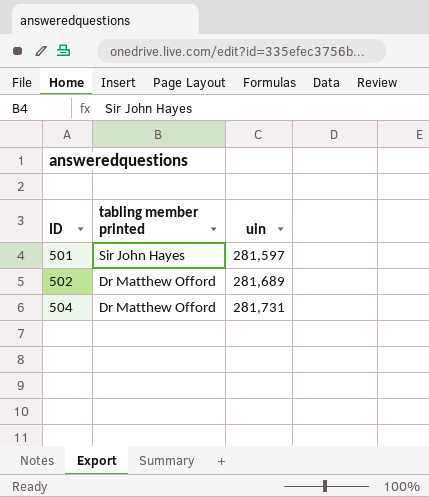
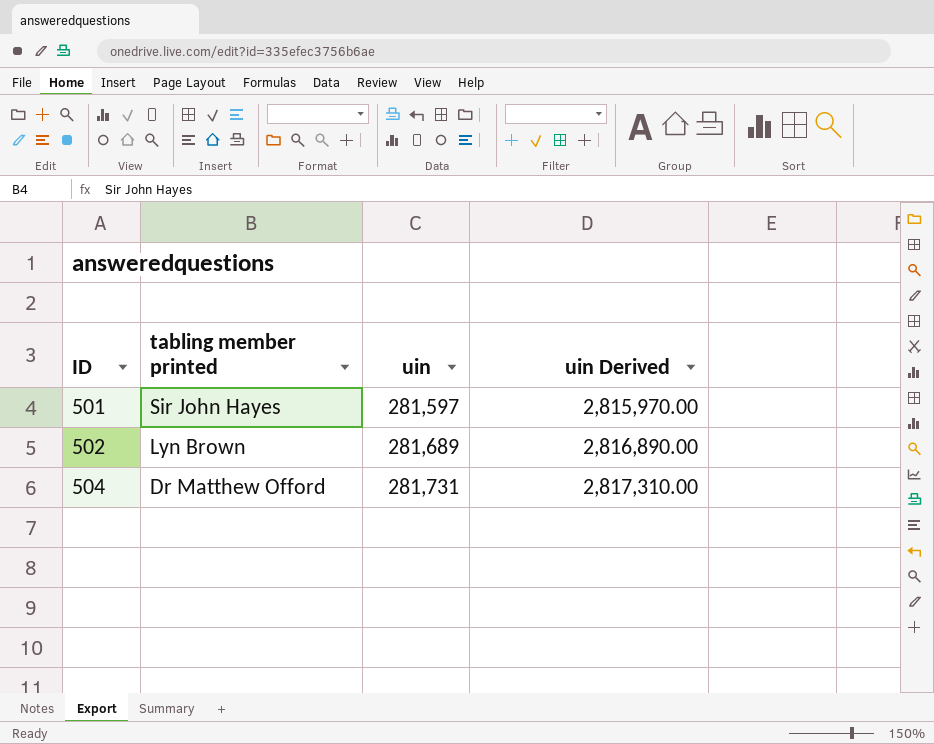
column uin Derived | formula: none -> [uin] * 10
502 | tabling member printed: Dr Matthew Offord -> Lyn Brown

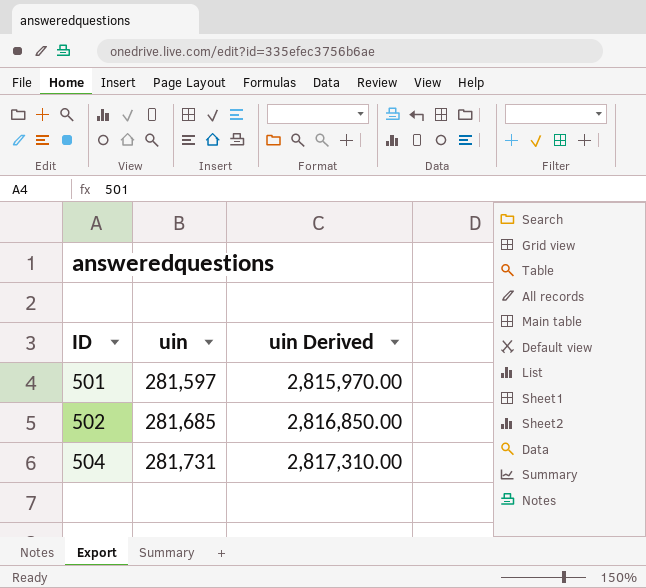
column tabling member printed | position: 2 -> none
502 | uin: 281,689 -> 281,685
502 | uin Derived: 2,816,890.00 -> 2,816,850.00

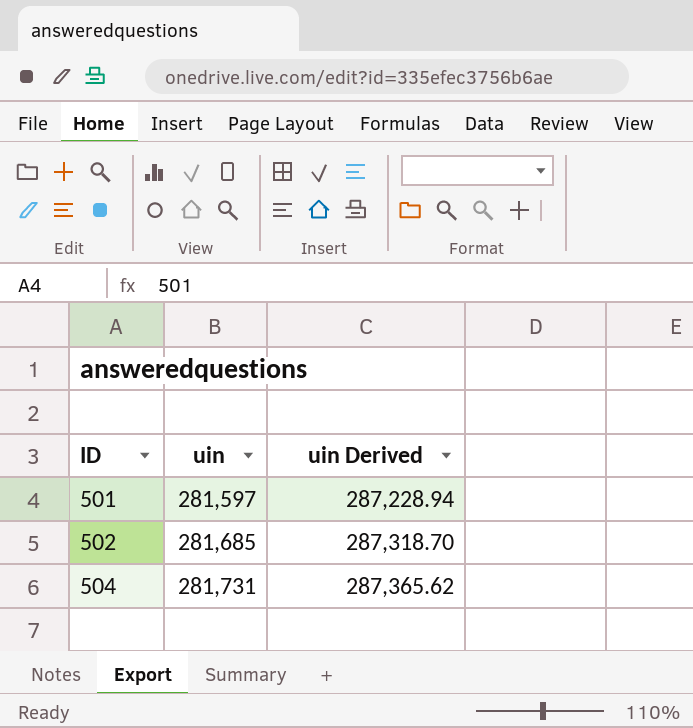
column uin Derived | formula: [uin] * 10 -> [uin] * 1.02

